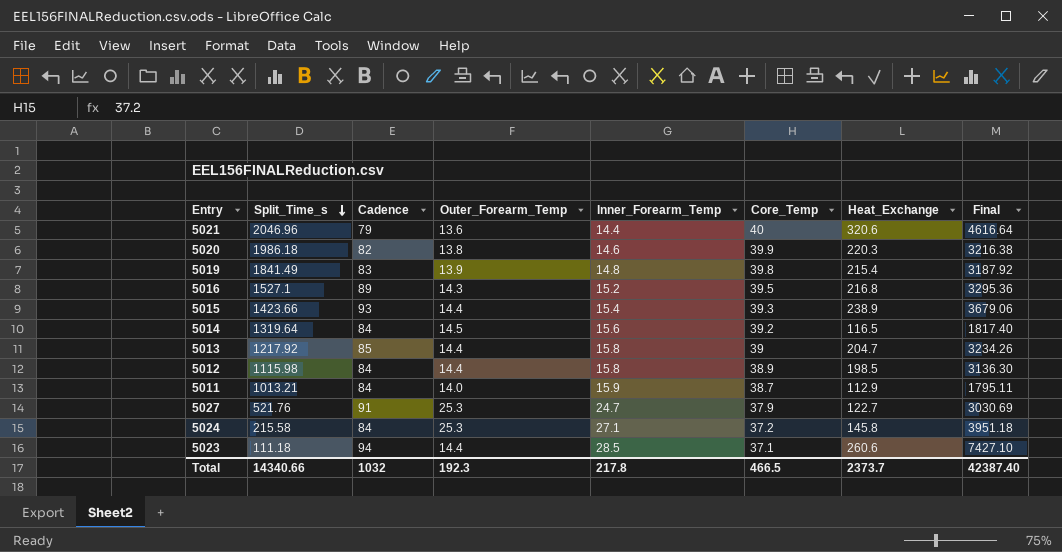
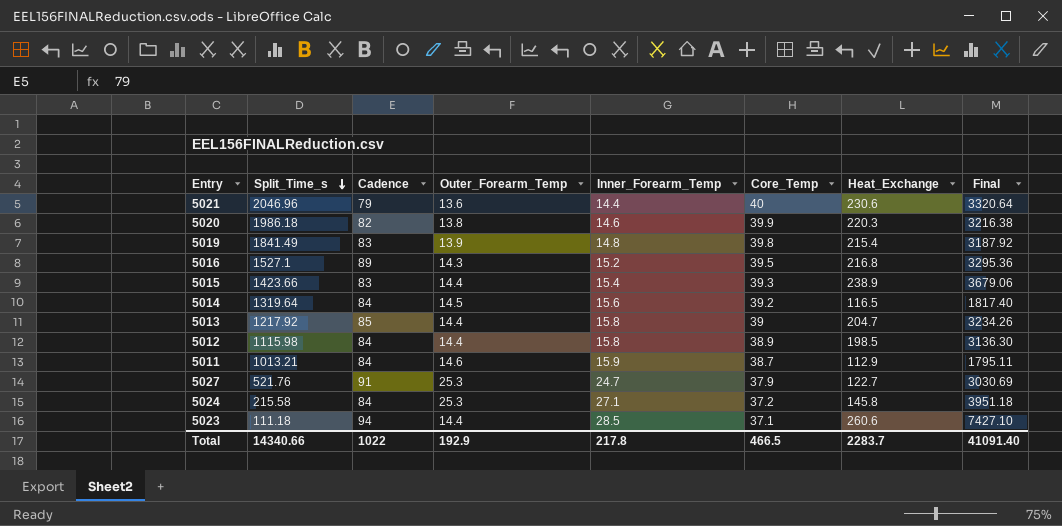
5021 | Heat_Exchange: 320.6 -> 230.6
5021 | Final: 4616.64 -> 3320.64
5015 | Cadence: 93 -> 83
5011 | Outer_Forearm_Temp: 14.0 -> 14.6
Total | Cadence: 1032 -> 1022
Total | Outer_Forearm_Temp: 192.3 -> 192.9
Total | Heat_Exchange: 2373.7 -> 2283.7
Total | Final: 42387.40 -> 41091.40

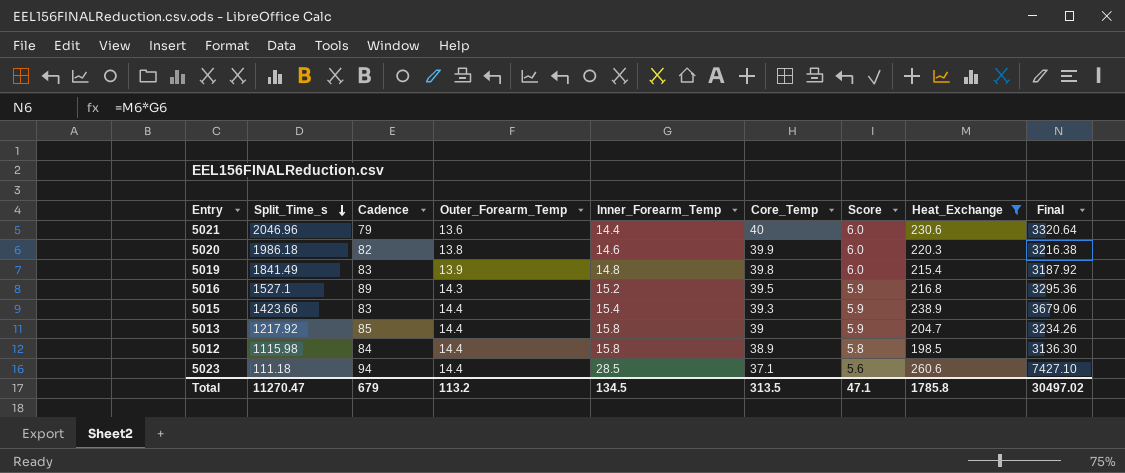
filter: none -> Heat_Exchange >= 198.5
column Score | formula: none -> [Core_Temp] * 0.15
Total | Split_Time_s: 14340.66 -> 11270.47
Total | Cadence: 1022 -> 679
Total | Outer_Forearm_Temp: 192.9 -> 113.2
Total | Inner_Forearm_Temp: 217.8 -> 134.5
Total | Core_Temp: 466.5 -> 313.5
Total | Heat_Exchange: 2283.7 -> 1785.8
Total | Final: 41091.40 -> 30497.02

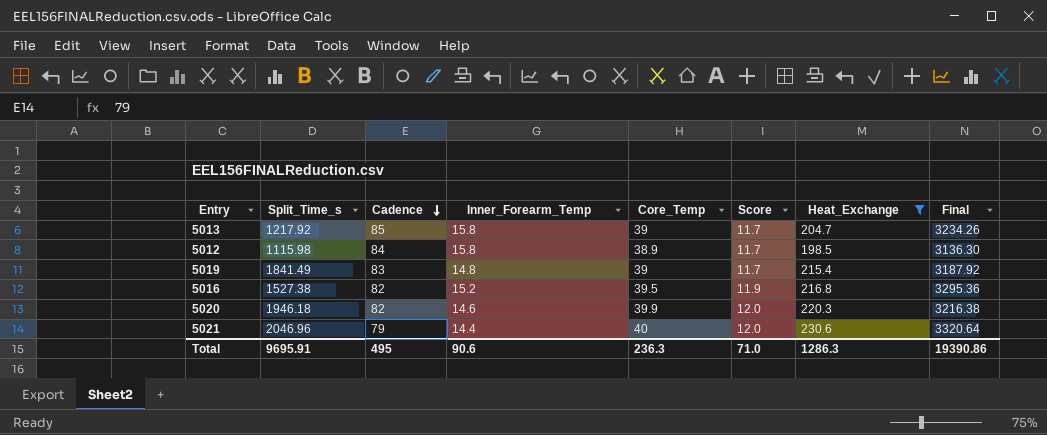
row order: Split_Time_s descending -> Cadence descending
column Outer_Forearm_Temp | position: 4 -> none
column Score | formula: [Core_Temp] * 0.15 -> [Core_Temp] * 0.3
row 5015: 1423.66 | 83 | 14.4 | 15.4 | 39.3 | 5.9 | 238.9 | 3679.06 -> none
row 5023: 111.18 | 94 | 14.4 | 28.5 | 37.1 | 5.6 | 260.6 | 7427.10 -> none
5019 | Core_Temp: 39.8 -> 39
5016 | Split_Time_s: 1527.1 -> 1527.38
5016 | Cadence: 89 -> 82
5020 | Split_Time_s: 1986.18 -> 1946.18
Total | Split_Time_s: 11270.47 -> 9695.91
Total | Cadence: 679 -> 495
Total | Inner_Forearm_Temp: 134.5 -> 90.6
Total | Core_Temp: 313.5 -> 236.3
Total | Score: 47.1 -> 71.0
Total | Heat_Exchange: 1785.8 -> 1286.3
Total | Final: 30497.02 -> 19390.86

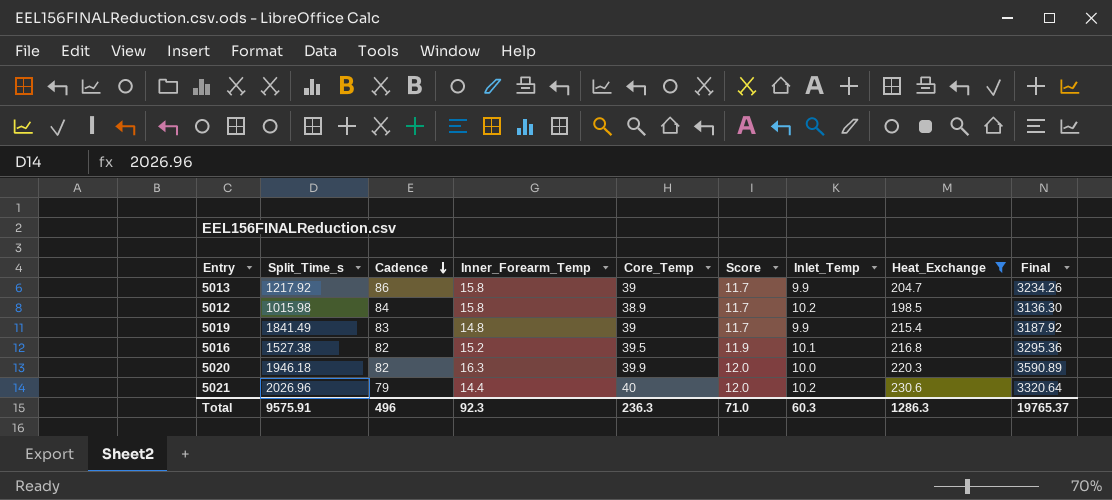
column Inlet_Temp | position: none -> 7
5013 | Cadence: 85 -> 86
5012 | Split_Time_s: 1115.98 -> 1015.98
5020 | Inner_Forearm_Temp: 14.6 -> 16.3
5020 | Final: 3216.38 -> 3590.89
5021 | Split_Time_s: 2046.96 -> 2026.96
Total | Split_Time_s: 9695.91 -> 9575.91
Total | Cadence: 495 -> 496
Total | Inner_Forearm_Temp: 90.6 -> 92.3
Total | Final: 19390.86 -> 19765.37

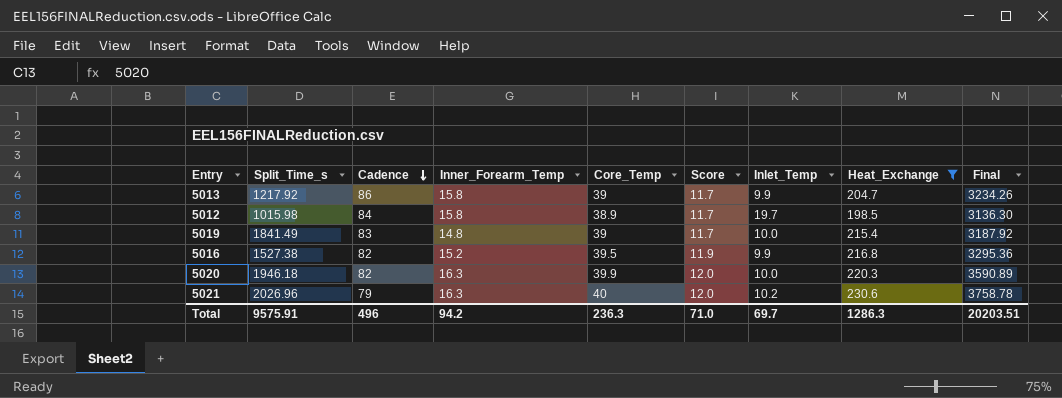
5012 | Inlet_Temp: 10.2 -> 19.7
5019 | Inlet_Temp: 9.9 -> 10.0
5016 | Inlet_Temp: 10.1 -> 9.9
5021 | Inner_Forearm_Temp: 14.4 -> 16.3
5021 | Final: 3320.64 -> 3758.78
Total | Inner_Forearm_Temp: 92.3 -> 94.2
Total | Inlet_Temp: 60.3 -> 69.7
Total | Final: 19765.37 -> 20203.51

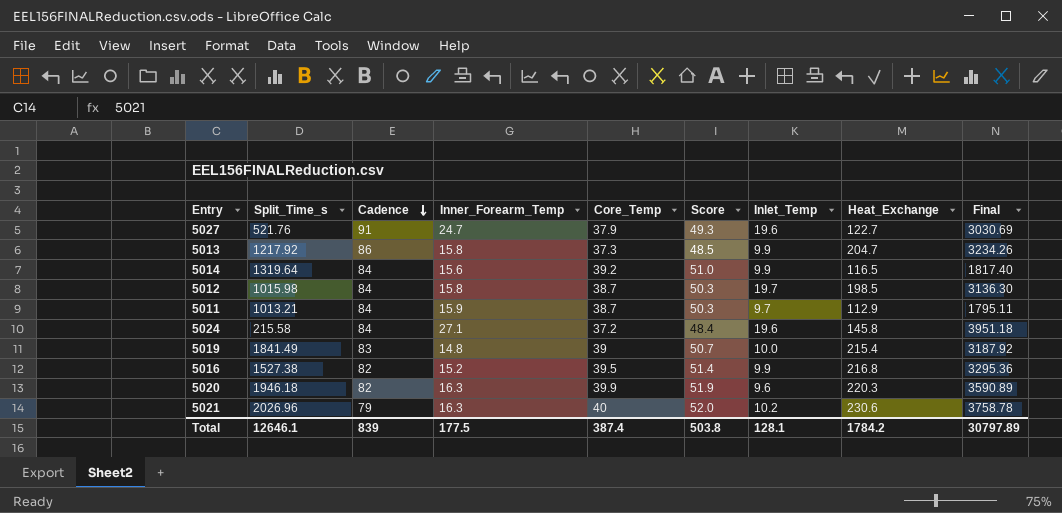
filter: Heat_Exchange >= 198.5 -> none
column Score | formula: [Core_Temp] * 0.3 -> [Core_Temp] * 1.3
5013 | Core_Temp: 39 -> 37.3
5012 | Core_Temp: 38.9 -> 38.7
5020 | Inlet_Temp: 10.0 -> 9.6
Total | Split_Time_s: 9575.91 -> 12646.1
Total | Cadence: 496 -> 839
Total | Inner_Forearm_Temp: 94.2 -> 177.5
Total | Core_Temp: 236.3 -> 387.4
Total | Score: 71.0 -> 503.8
Total | Inlet_Temp: 69.7 -> 128.1
Total | Heat_Exchange: 1286.3 -> 1784.2
Total | Final: 20203.51 -> 30797.89

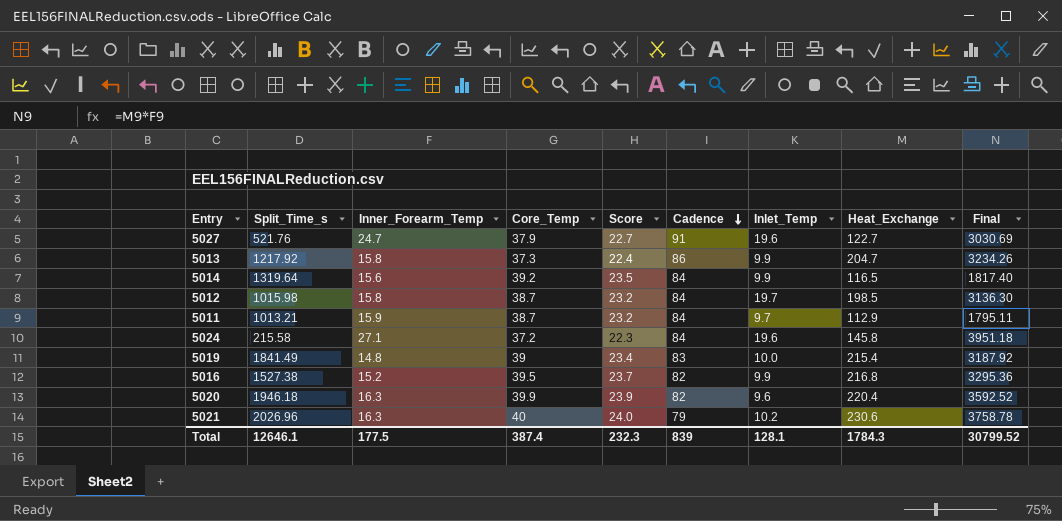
column Score | formula: [Core_Temp] * 1.3 -> [Core_Temp] * 0.6
column Cadence | position: 3 -> 6
5020 | Heat_Exchange: 220.3 -> 220.4
5020 | Final: 3590.89 -> 3592.52
Total | Score: 503.8 -> 232.3
Total | Heat_Exchange: 1784.2 -> 1784.3
Total | Final: 30797.89 -> 30799.52

